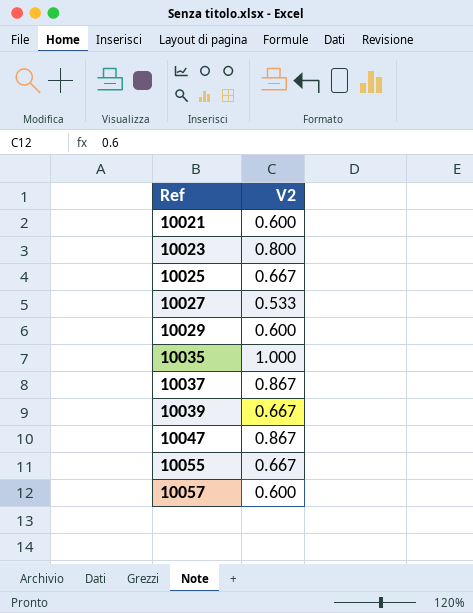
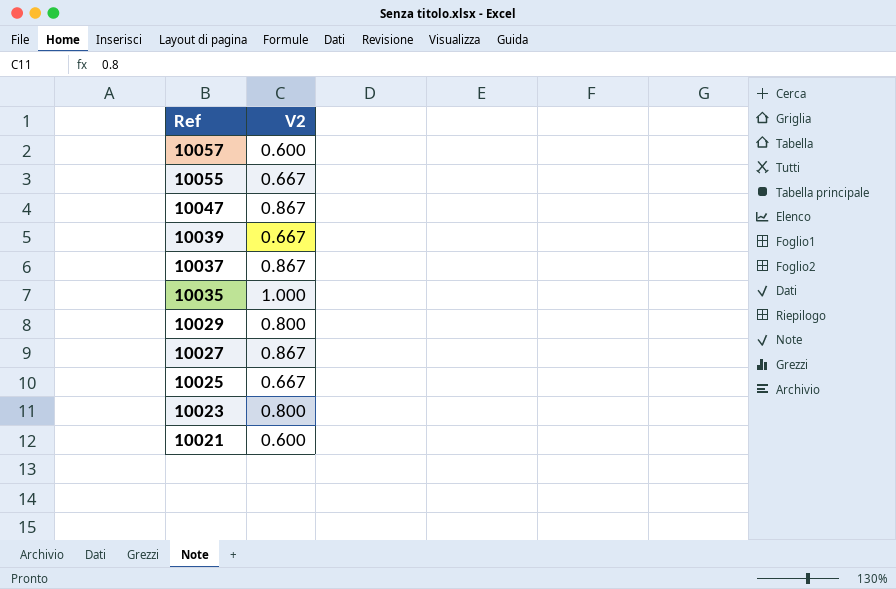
row order: Ref ascending -> Ref descending
10029 | V2: 0.600 -> 0.800
10027 | V2: 0.533 -> 0.867

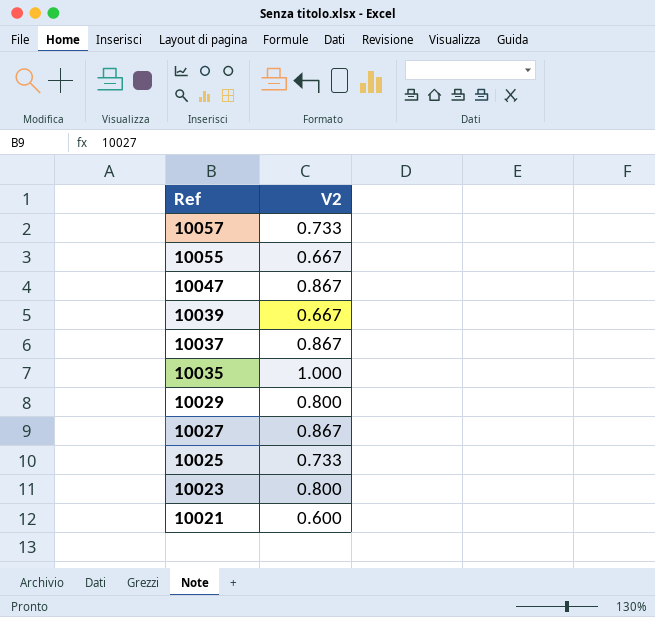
10057 | V2: 0.600 -> 0.733
10025 | V2: 0.667 -> 0.733

